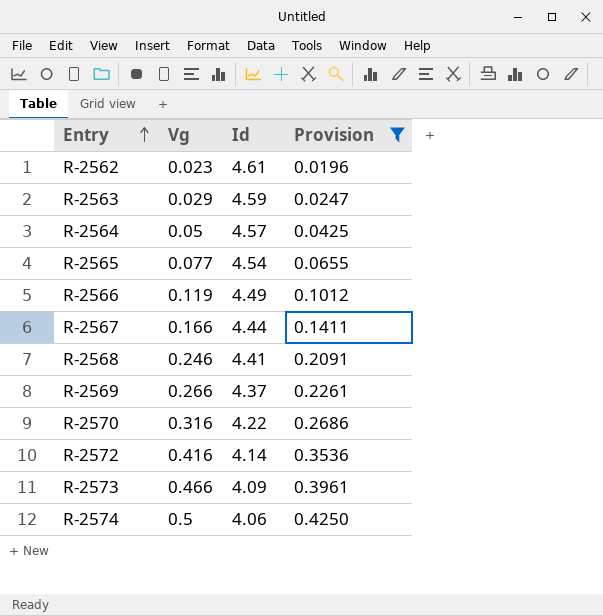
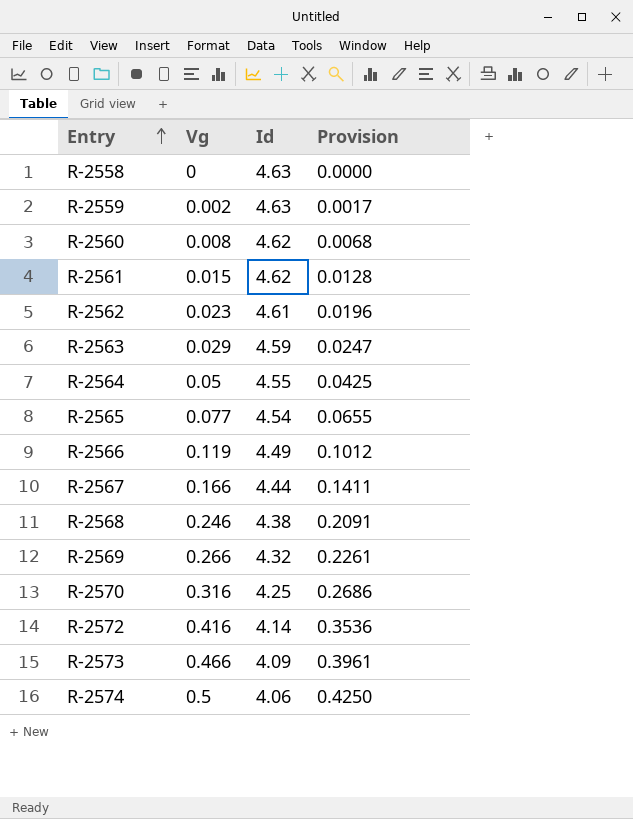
filter: Provision >= 0.0196 -> none
R-2564 | Id: 4.57 -> 4.55
R-2568 | Id: 4.41 -> 4.38
R-2569 | Id: 4.37 -> 4.32
R-2570 | Id: 4.22 -> 4.25

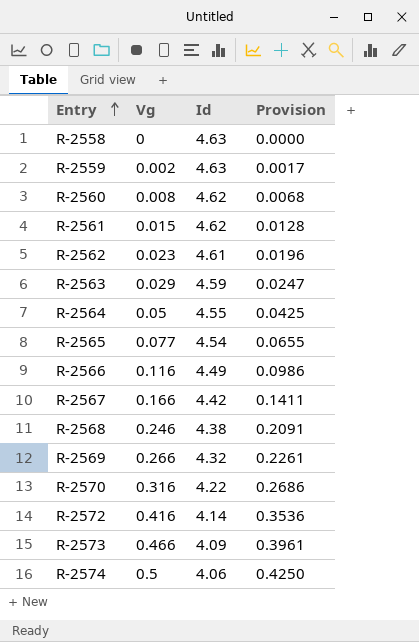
R-2566 | Vg: 0.119 -> 0.116
R-2566 | Provision: 0.1012 -> 0.0986
R-2567 | Id: 4.44 -> 4.42
R-2570 | Id: 4.25 -> 4.22

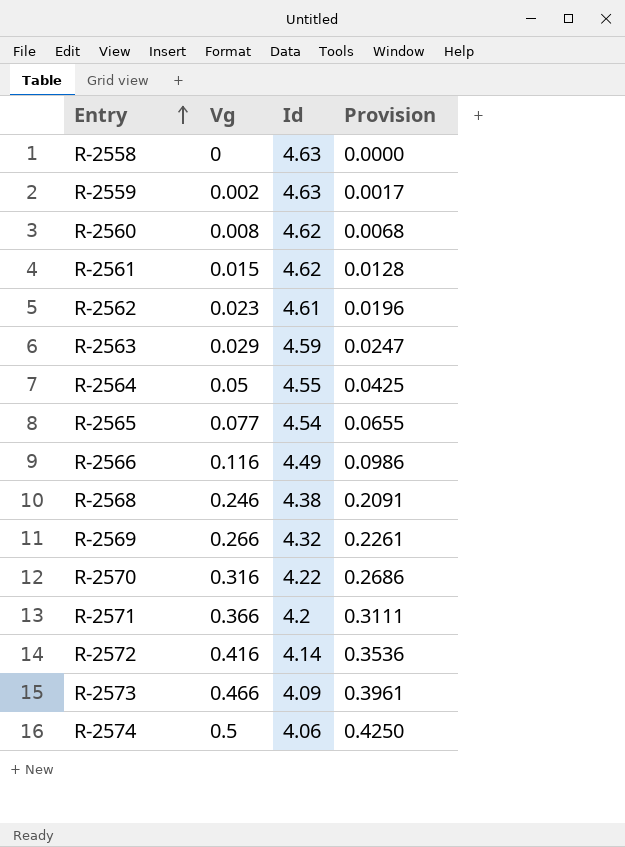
row R-2567: 0.166 | 4.42 | 0.1411 -> none
row R-2571: none -> 0.366 | 4.2 | 0.3111

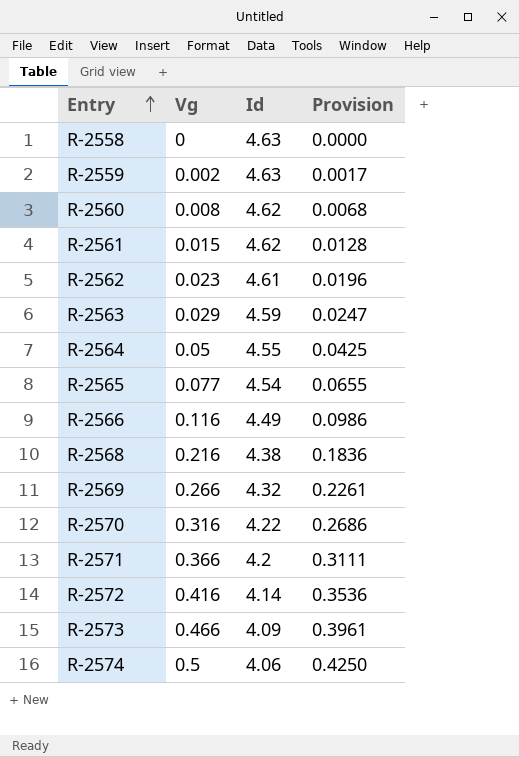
R-2568 | Vg: 0.246 -> 0.216
R-2568 | Provision: 0.2091 -> 0.1836

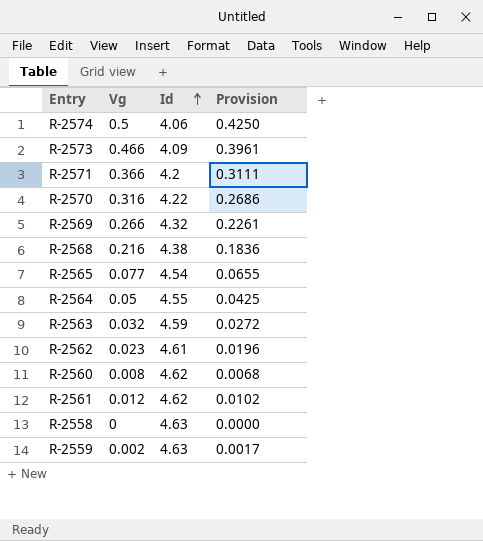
row order: Entry ascending -> Id ascending
row R-2566: 0.116 | 4.49 | 0.0986 -> none
row R-2572: 0.416 | 4.14 | 0.3536 -> none
R-2563 | Vg: 0.029 -> 0.032
R-2563 | Provision: 0.0247 -> 0.0272
R-2561 | Vg: 0.015 -> 0.012
R-2561 | Provision: 0.0128 -> 0.0102

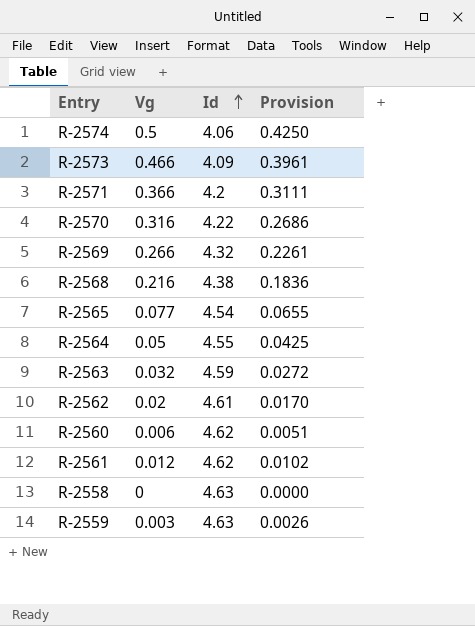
R-2562 | Vg: 0.023 -> 0.02
R-2562 | Provision: 0.0196 -> 0.0170
R-2560 | Vg: 0.008 -> 0.006
R-2560 | Provision: 0.0068 -> 0.0051
R-2559 | Vg: 0.002 -> 0.003
R-2559 | Provision: 0.0017 -> 0.0026

